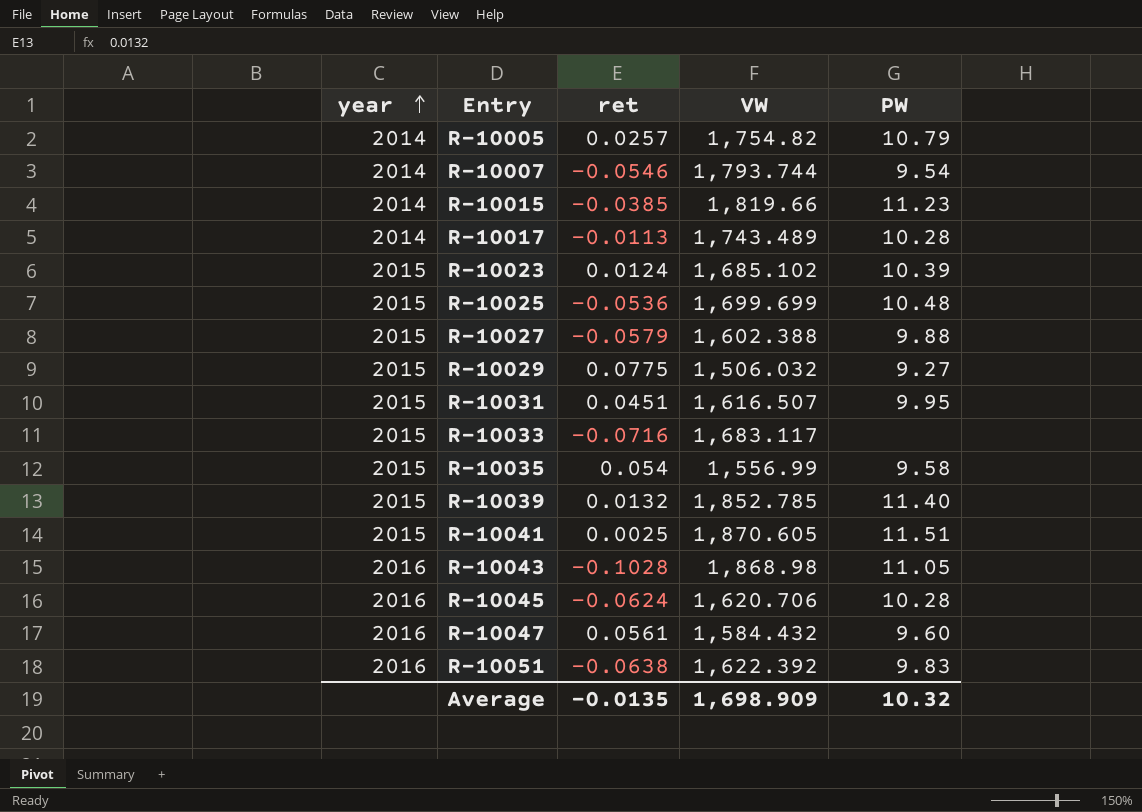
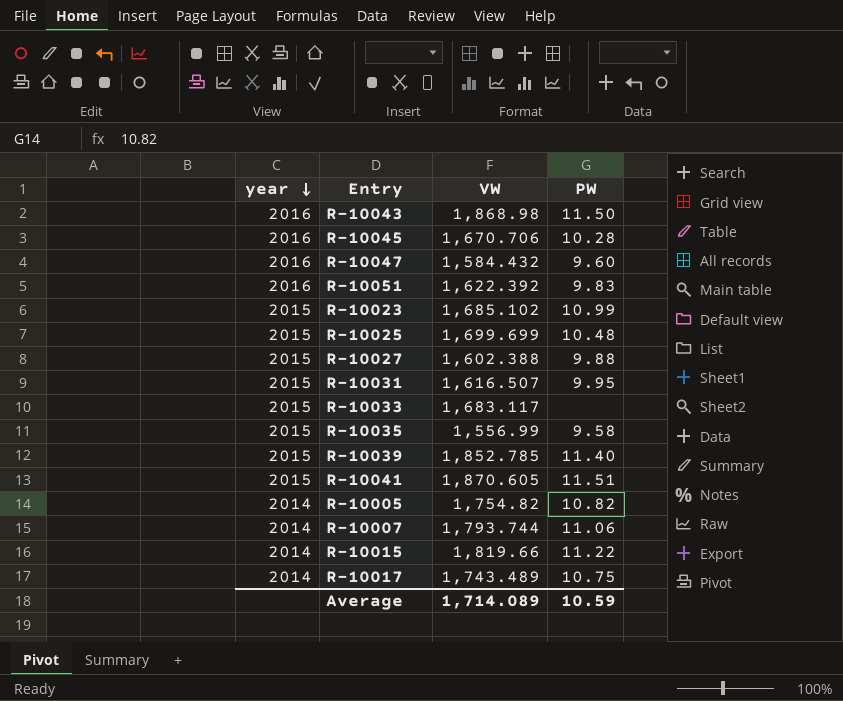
row order: year ascending -> year descending
column ret | position: 3 -> none
row R-10029: 2015 | 0.0775 | 1,506.032 | 9.27 -> none
R-10043 | PW: 11.05 -> 11.50
R-10045 | VW: 1,620.706 -> 1,670.706
R-10023 | PW: 10.39 -> 10.99
R-10005 | PW: 10.79 -> 10.82
R-10007 | PW: 9.54 -> 11.06
R-10015 | PW: 11.23 -> 11.22
R-10017 | PW: 10.28 -> 10.75
Average | VW: 1,698.909 -> 1,714.089
Average | PW: 10.32 -> 10.59

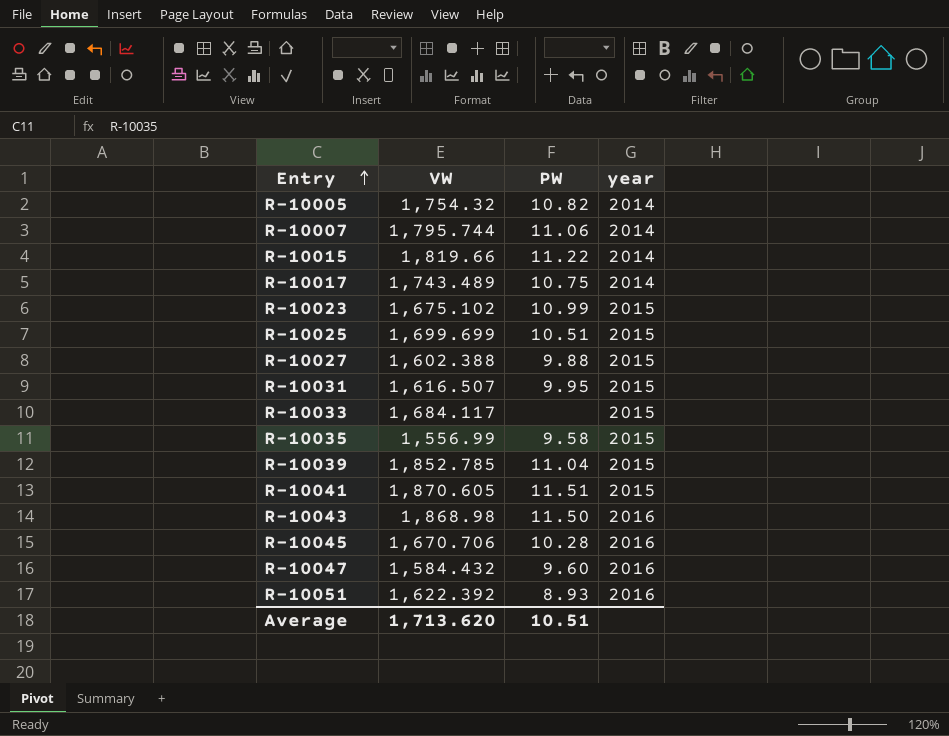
row order: year descending -> Entry ascending
column year | position: 1 -> 4
R-10005 | VW: 1,754.82 -> 1,754.32
R-10007 | VW: 1,793.744 -> 1,795.744
R-10023 | VW: 1,685.102 -> 1,675.102
R-10025 | PW: 10.48 -> 10.51
R-10033 | VW: 1,683.117 -> 1,684.117
R-10039 | PW: 11.40 -> 11.04
R-10051 | PW: 9.83 -> 8.93
Average | VW: 1,714.089 -> 1,713.620
Average | PW: 10.59 -> 10.51

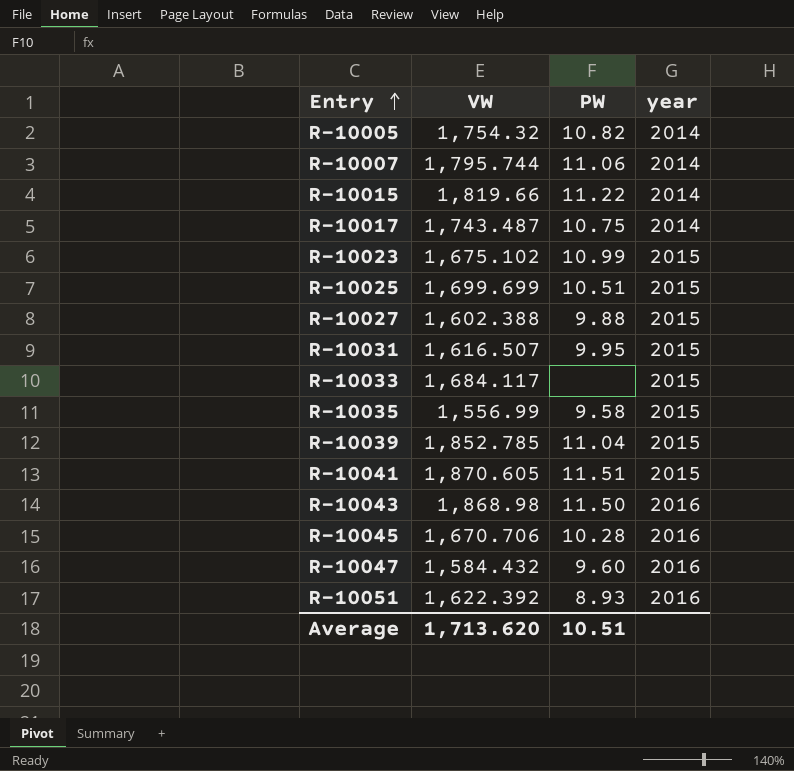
R-10017 | VW: 1,743.489 -> 1,743.487

